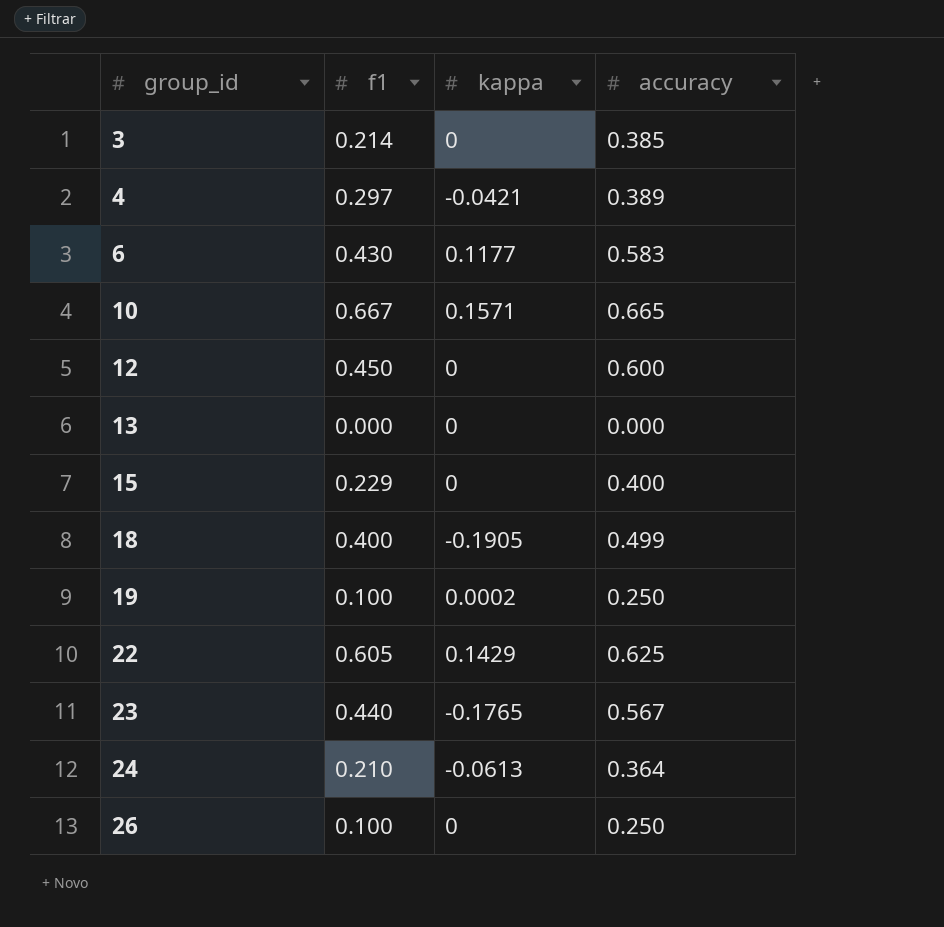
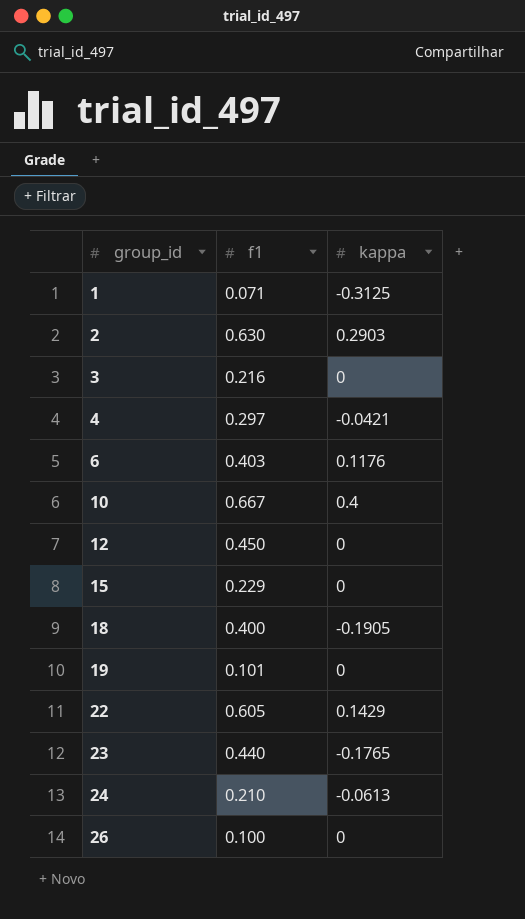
column accuracy | position: 4 -> none
row 13: 0.000 | 0 | 0.000 -> none
row 1: none -> 0.071 | -0.3125
row 2: none -> 0.630 | 0.2903
3 | f1: 0.214 -> 0.216
6 | f1: 0.430 -> 0.403
6 | kappa: 0.1177 -> 0.1176
10 | kappa: 0.1571 -> 0.4
19 | f1: 0.100 -> 0.101
19 | kappa: 0.0002 -> 0

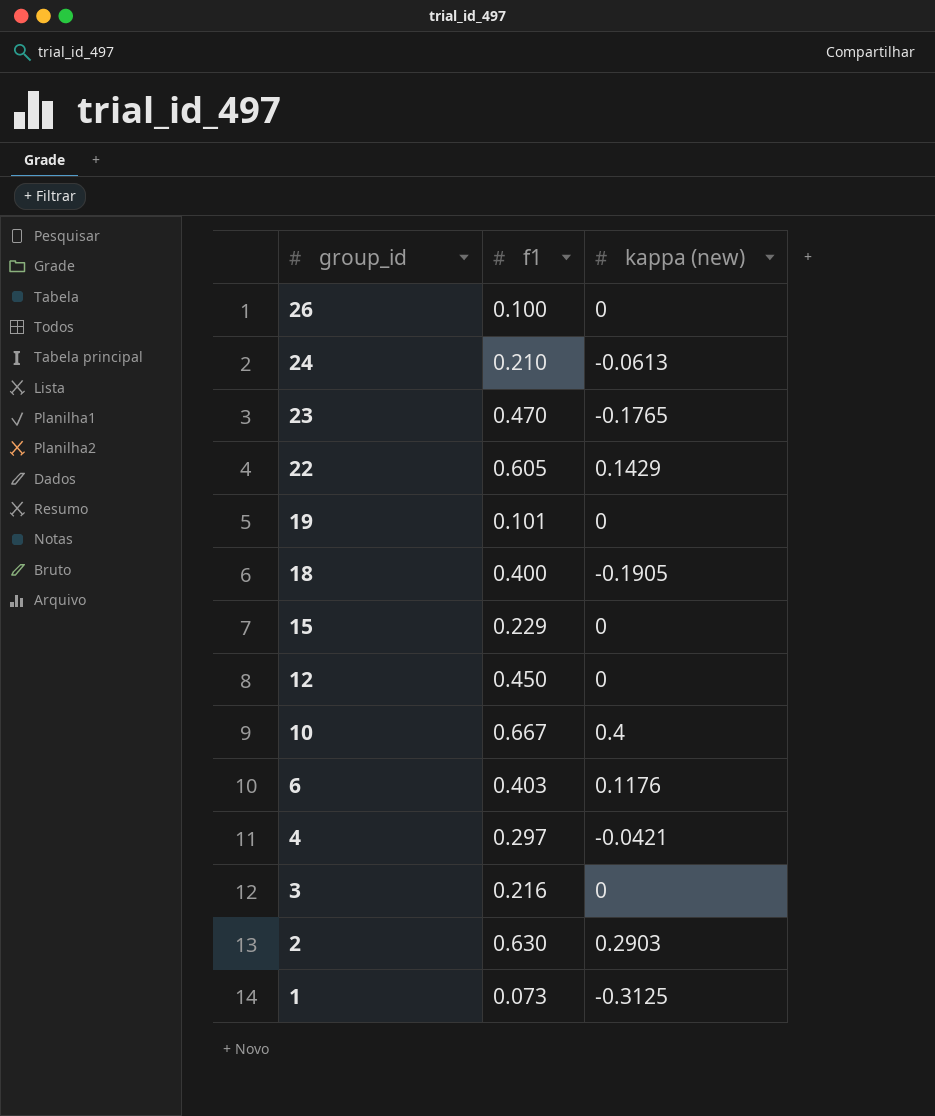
row order: group_id ascending -> group_id descending
column name: kappa -> kappa (new)
23 | f1: 0.440 -> 0.470
1 | f1: 0.071 -> 0.073

